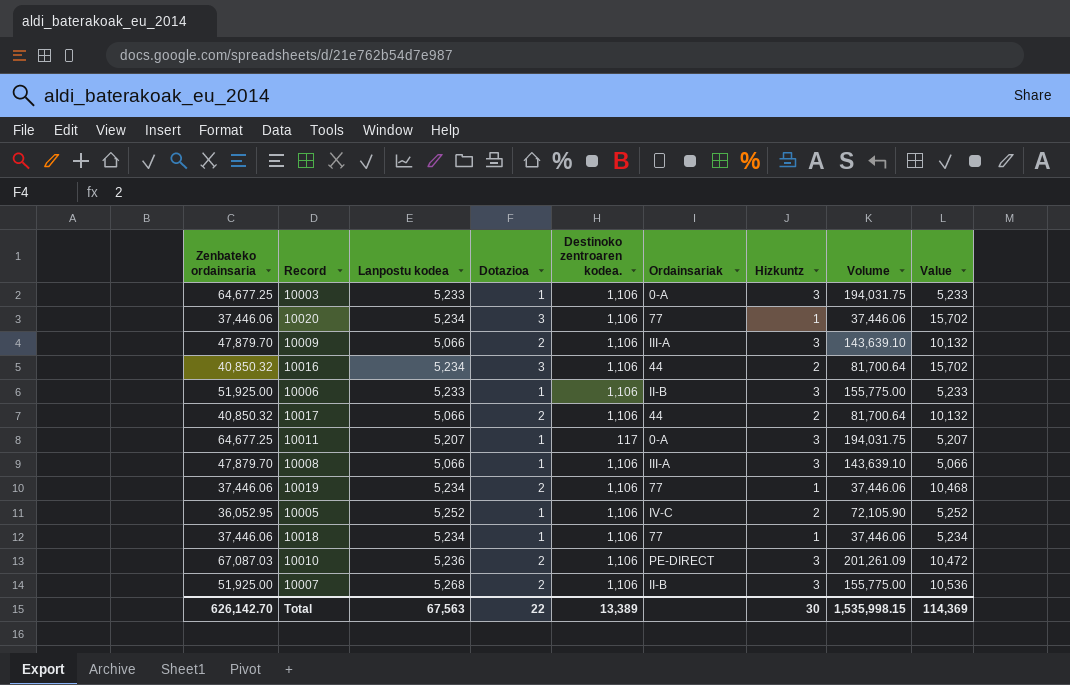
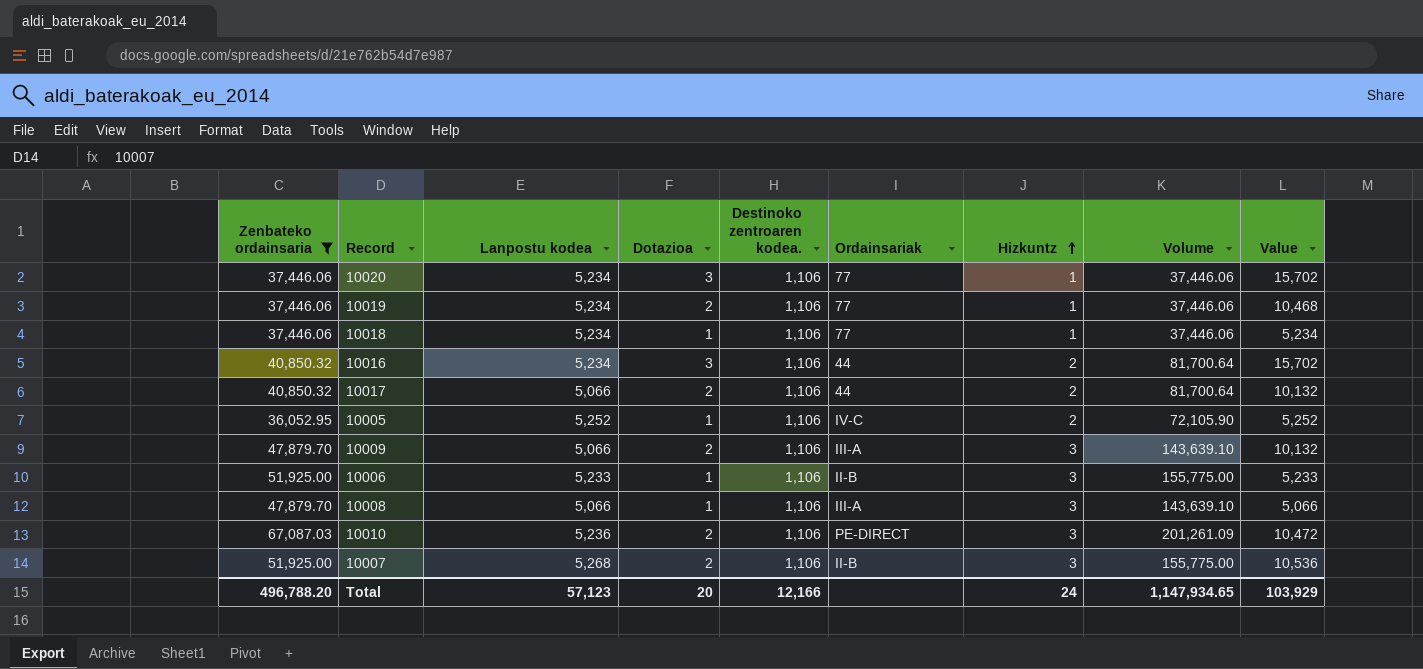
filter: none -> Zenbateko ordainsaria != 64,677.25
row order: none -> Hizkuntz ascending
Total | Zenbateko ordainsaria: 626,142.70 -> 496,788.20
Total | Lanpostu kodea: 67,563 -> 57,123
Total | Dotazioa: 22 -> 20
Total | Destinoko zentroaren kodea.: 13,389 -> 12,166
Total | Hizkuntz: 30 -> 24
Total | Volume: 1,535,998.15 -> 1,147,934.65
Total | Value: 114,369 -> 103,929

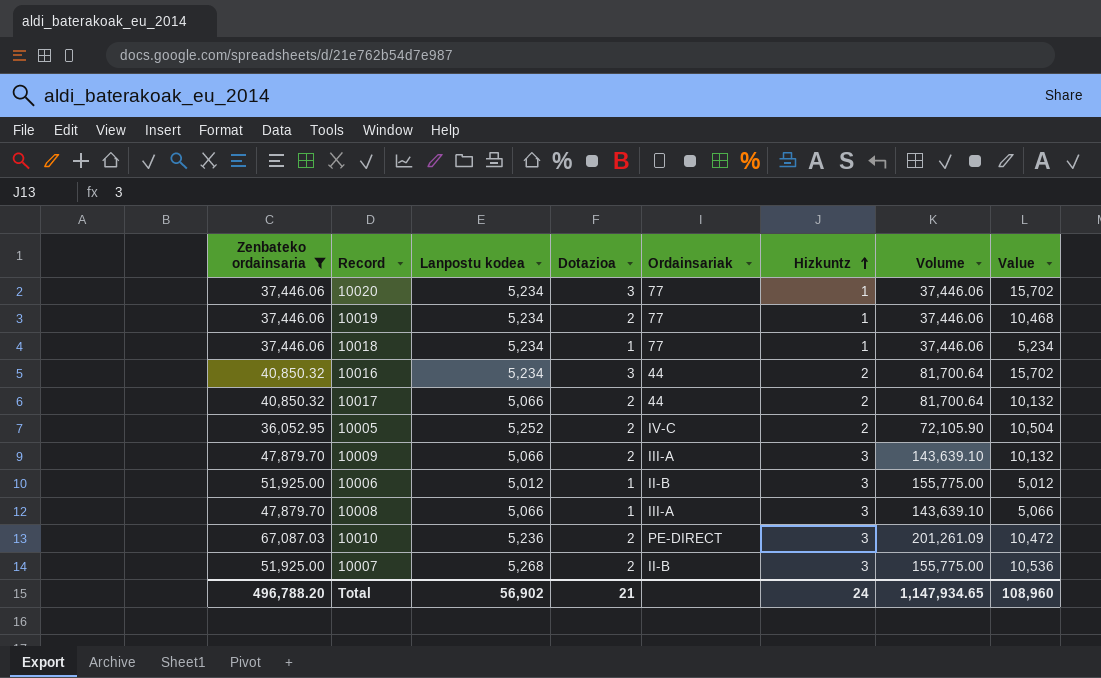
column Destinoko zentroaren kodea. | position: 5 -> none
10005 | Dotazioa: 1 -> 2
10005 | Value: 5,252 -> 10,504
10006 | Lanpostu kodea: 5,233 -> 5,012
10006 | Value: 5,233 -> 5,012
Total | Lanpostu kodea: 57,123 -> 56,902
Total | Dotazioa: 20 -> 21
Total | Value: 103,929 -> 108,960

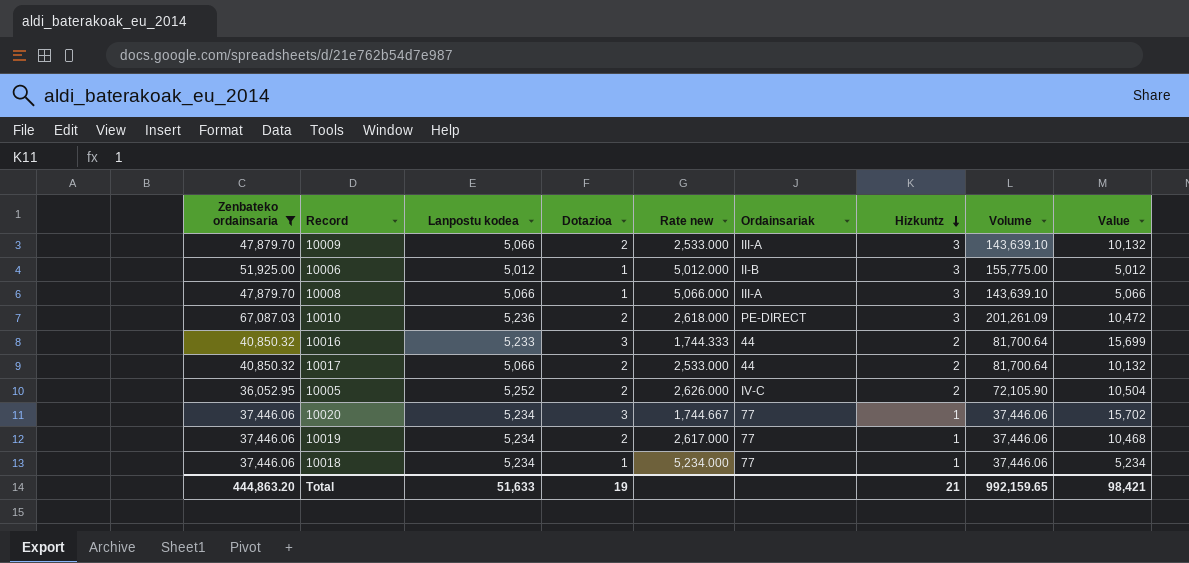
row order: Hizkuntz ascending -> Hizkuntz descending
column Rate new | formula: none -> [Lanpostu kodea] / [Dotazioa]
row 10007: 51,925.00 | 5,268 | 2 | II-B | 3 | 155,775.00 | 10,536 -> none
10016 | Lanpostu kodea: 5,234 -> 5,233
10016 | Value: 15,702 -> 15,699
Total | Zenbateko ordainsaria: 496,788.20 -> 444,863.20
Total | Lanpostu kodea: 56,902 -> 51,633
Total | Dotazioa: 21 -> 19
Total | Hizkuntz: 24 -> 21
Total | Volume: 1,147,934.65 -> 992,159.65
Total | Value: 108,960 -> 98,421

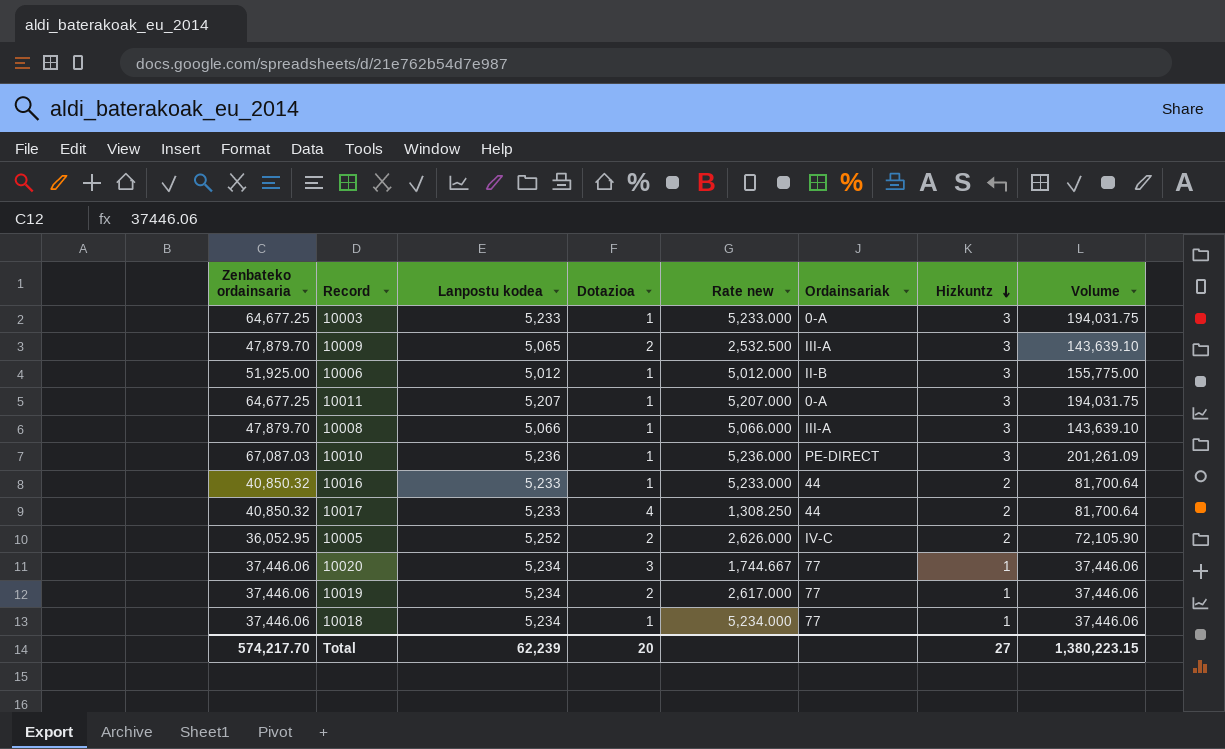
filter: Zenbateko ordainsaria != 64,677.25 -> none
column Value | formula: [Lanpostu kodea] * [Dotazioa] -> none
10009 | Lanpostu kodea: 5,066 -> 5,065
10009 | Rate new: 2,533.000 -> 2,532.500
10010 | Dotazioa: 2 -> 1
10010 | Rate new: 2,618.000 -> 5,236.000
10016 | Dotazioa: 3 -> 1
10016 | Rate new: 1,744.333 -> 5,233.000
10017 | Lanpostu kodea: 5,066 -> 5,233
10017 | Dotazioa: 2 -> 4
10017 | Rate new: 2,533.000 -> 1,308.250
Total | Zenbateko ordainsaria: 444,863.20 -> 574,217.70
Total | Lanpostu kodea: 51,633 -> 62,239
Total | Dotazioa: 19 -> 20
Total | Hizkuntz: 21 -> 27
Total | Volume: 992,159.65 -> 1,380,223.15

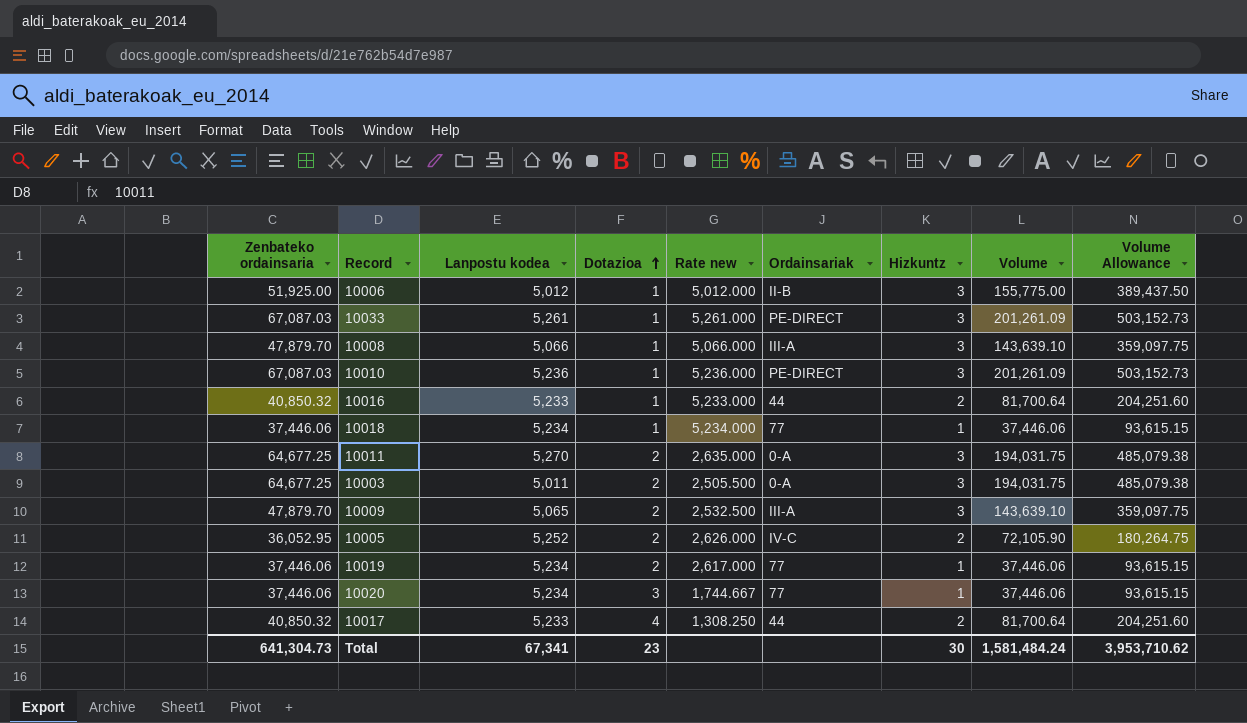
row order: Hizkuntz descending -> Dotazioa ascending
column Volume Allowance | formula: none -> [Volume] * 2.5
row 10033: none -> 67,087.03 | 5,261 | 1 | 5,261.000 | PE-DIRECT | 3 | 201,261.09 | 503,152.73
10011 | Lanpostu kodea: 5,207 -> 5,270
10011 | Dotazioa: 1 -> 2
10011 | Rate new: 5,207.000 -> 2,635.000
10003 | Lanpostu kodea: 5,233 -> 5,011
10003 | Dotazioa: 1 -> 2
10003 | Rate new: 5,233.000 -> 2,505.500
Total | Zenbateko ordainsaria: 574,217.70 -> 641,304.73
Total | Lanpostu kodea: 62,239 -> 67,341
Total | Dotazioa: 20 -> 23
Total | Hizkuntz: 27 -> 30
Total | Volume: 1,380,223.15 -> 1,581,484.24

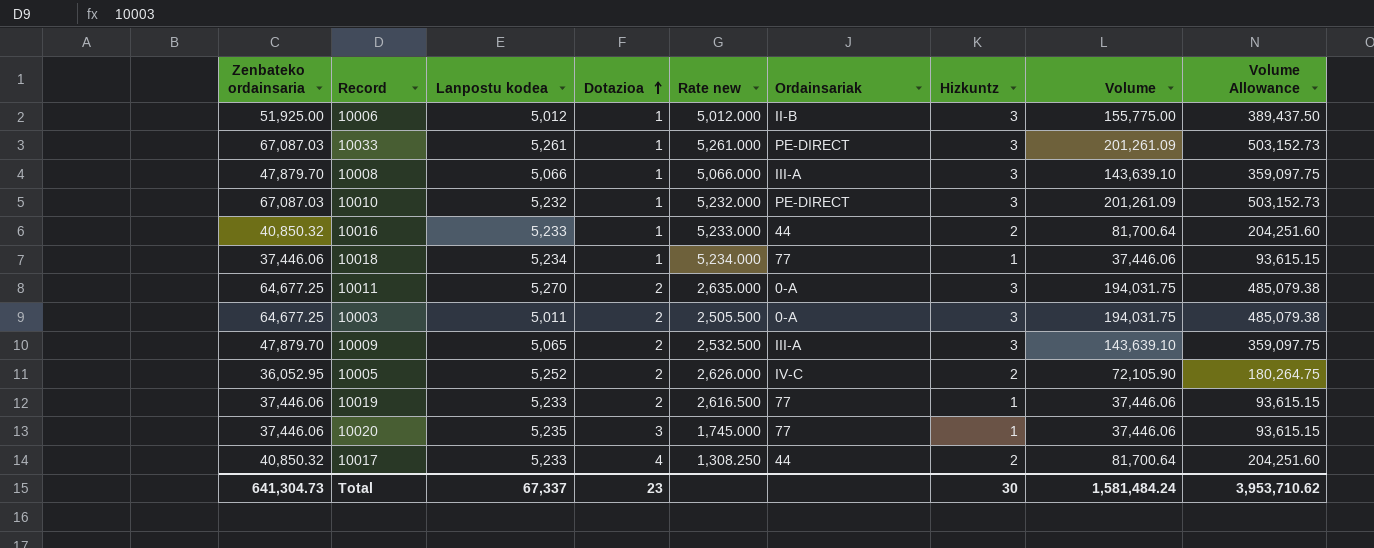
10010 | Lanpostu kodea: 5,236 -> 5,232
10010 | Rate new: 5,236.000 -> 5,232.000
10019 | Lanpostu kodea: 5,234 -> 5,233
10019 | Rate new: 2,617.000 -> 2,616.500
10020 | Lanpostu kodea: 5,234 -> 5,235
10020 | Rate new: 1,744.667 -> 1,745.000
Total | Lanpostu kodea: 67,341 -> 67,337

